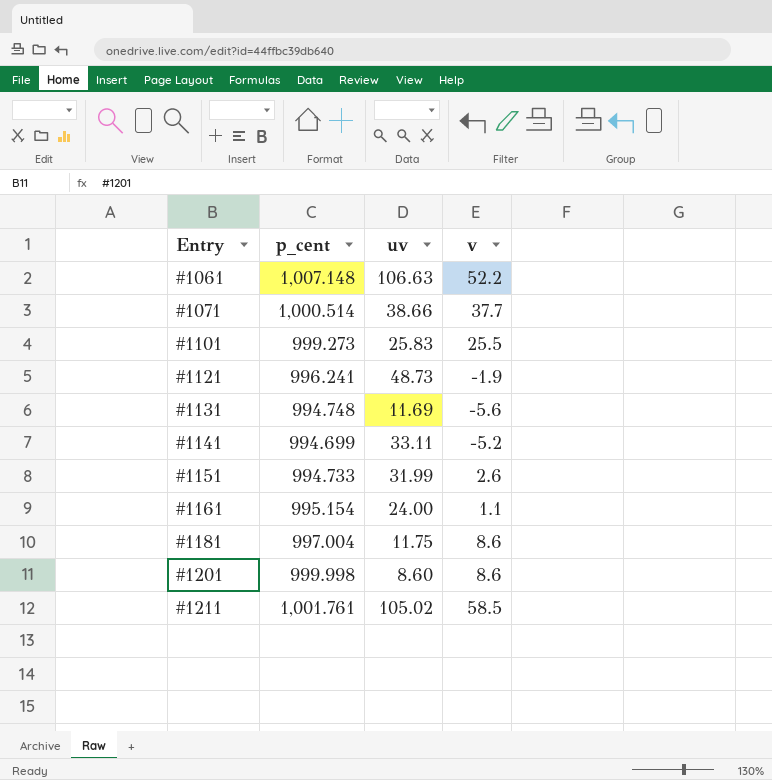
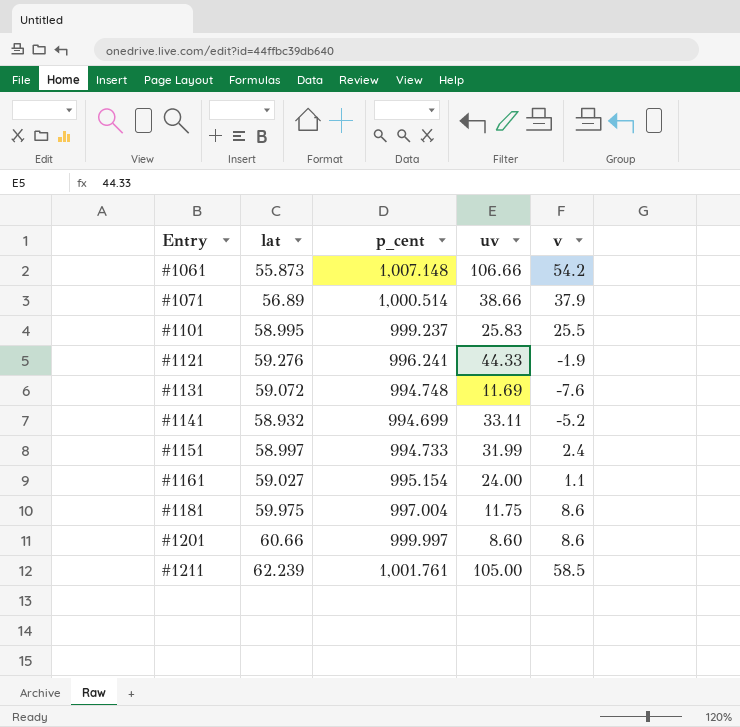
column lat | position: none -> 2
#1061 | uv: 106.63 -> 106.66
#1061 | v: 52.2 -> 54.2
#1071 | v: 37.7 -> 37.9
#1101 | p_cent: 999.273 -> 999.237
#1121 | uv: 48.73 -> 44.33
#1131 | v: -5.6 -> -7.6
#1151 | v: 2.6 -> 2.4
#1201 | p_cent: 999.998 -> 999.997
#1211 | uv: 105.02 -> 105.00

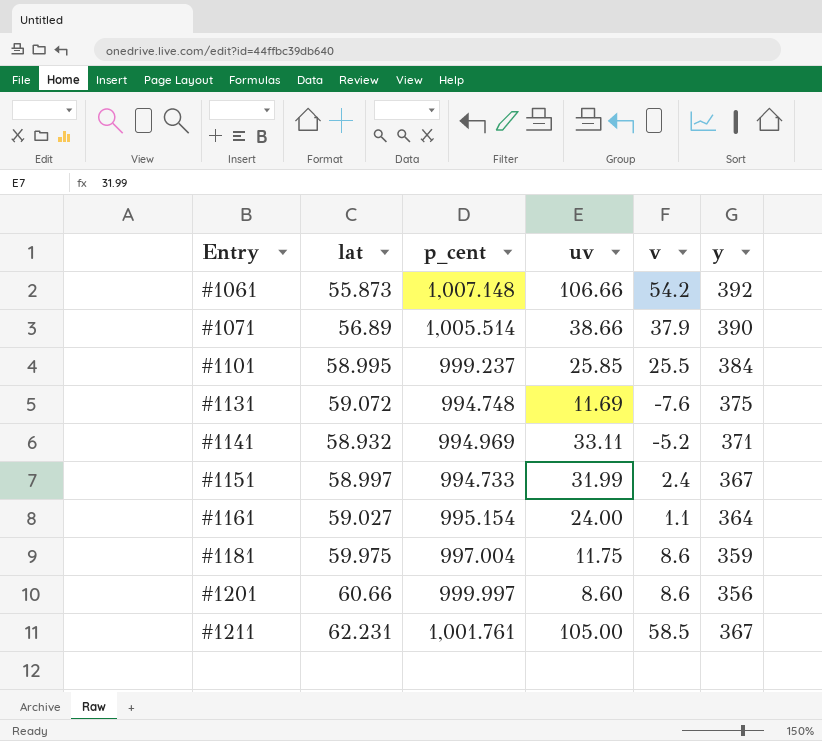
column y | position: none -> 6
row #1121: 59.276 | 996.241 | 44.33 | -1.9 -> none
#1071 | p_cent: 1,000.514 -> 1,005.514
#1101 | uv: 25.83 -> 25.85
#1141 | p_cent: 994.699 -> 994.969
#1211 | lat: 62.239 -> 62.231

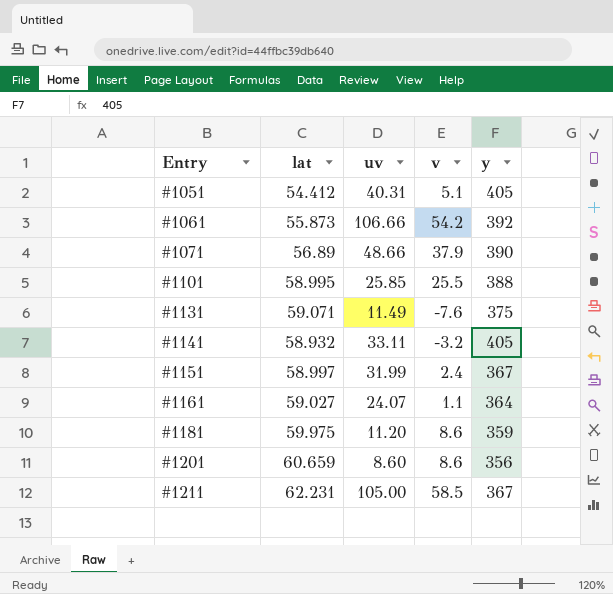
column p_cent | position: 3 -> none
row #1051: none -> 54.412 | 40.31 | 5.1 | 405
#1071 | uv: 38.66 -> 48.66
#1101 | y: 384 -> 388
#1131 | lat: 59.072 -> 59.071
#1131 | uv: 11.69 -> 11.49
#1141 | v: -5.2 -> -3.2
#1141 | y: 371 -> 405
#1161 | uv: 24.00 -> 24.07
#1181 | uv: 11.75 -> 11.20
#1201 | lat: 60.66 -> 60.659

